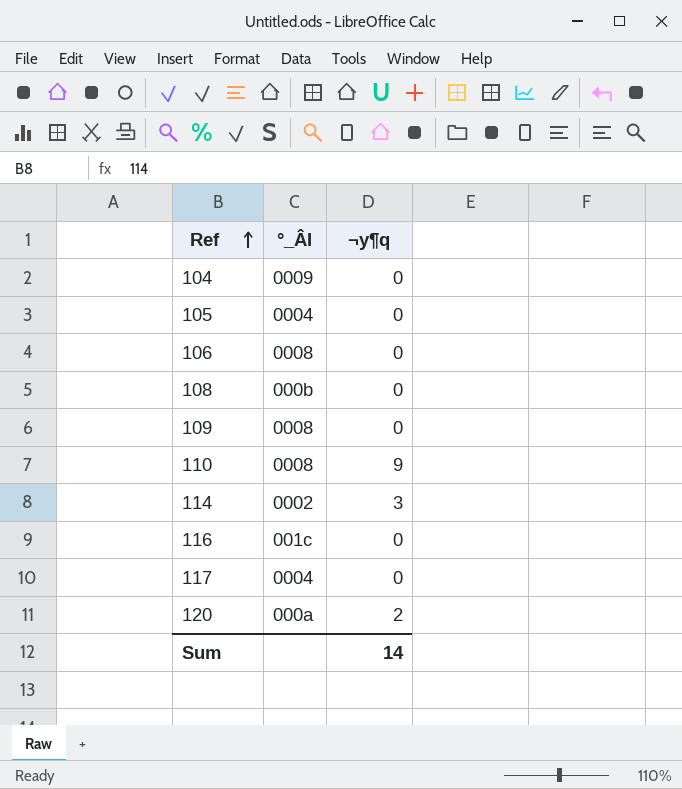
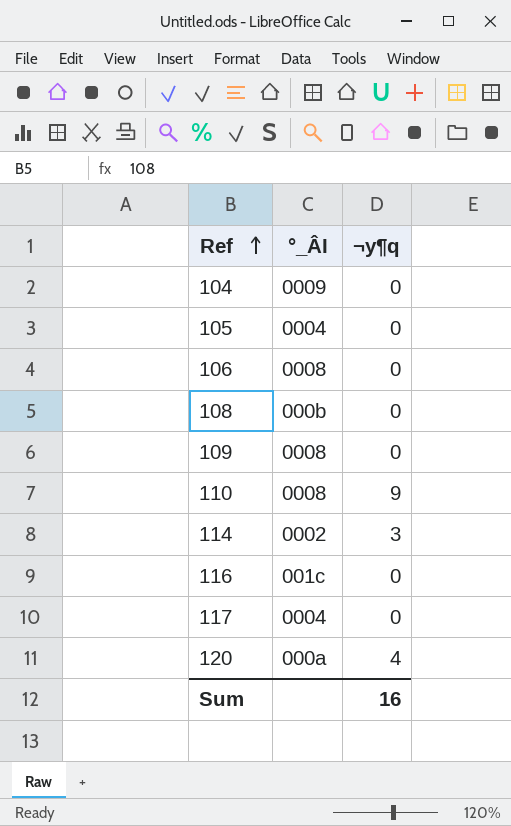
120 | ¬y¶q: 2 -> 4
Sum | ¬y¶q: 14 -> 16

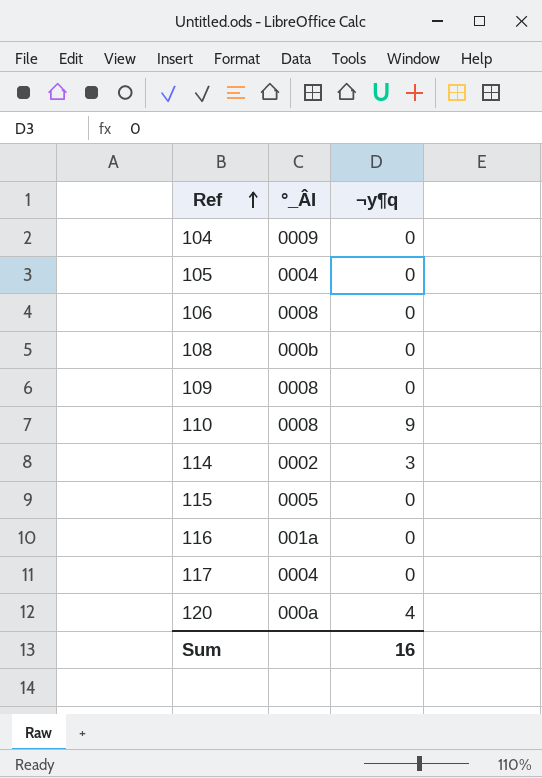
row 115: none -> 0005 | 0
116 | °_ÂI: 001c -> 001a

